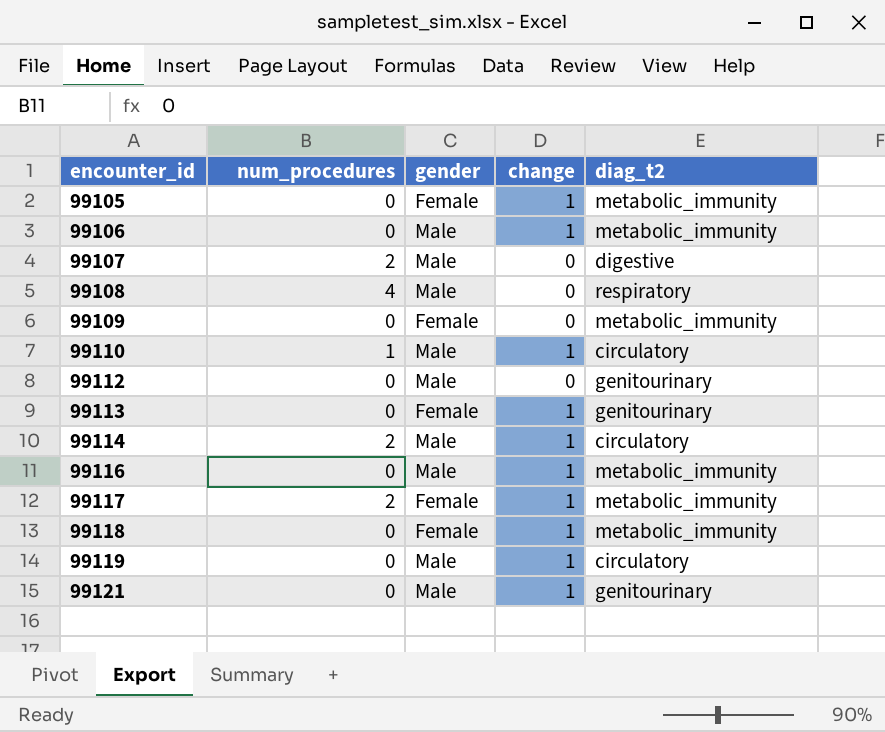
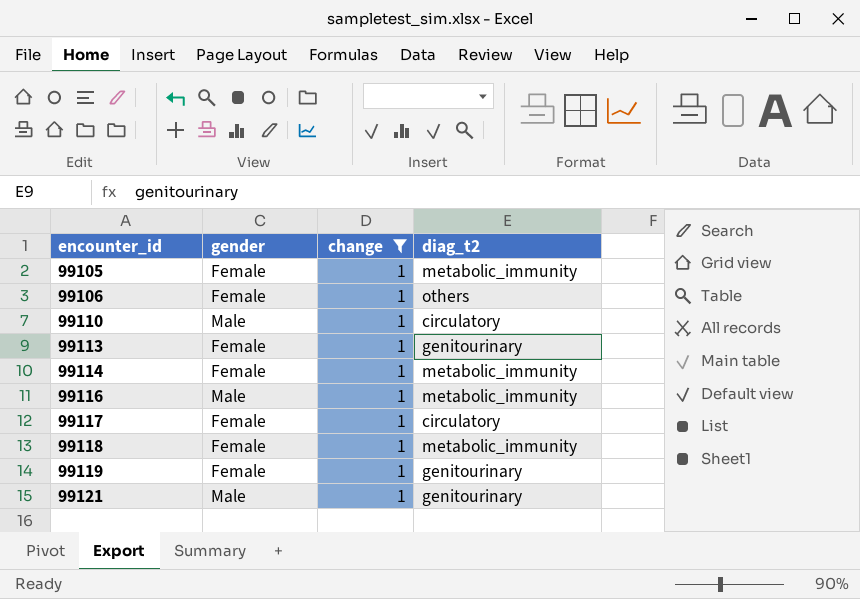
filter: none -> change = 1
column num_procedures | position: 2 -> none
99106 | gender: Male -> Female
99106 | diag_t2: metabolic_immunity -> others
99114 | gender: Male -> Female
99114 | diag_t2: circulatory -> metabolic_immunity
99117 | diag_t2: metabolic_immunity -> circulatory
99119 | gender: Male -> Female
99119 | diag_t2: circulatory -> genitourinary

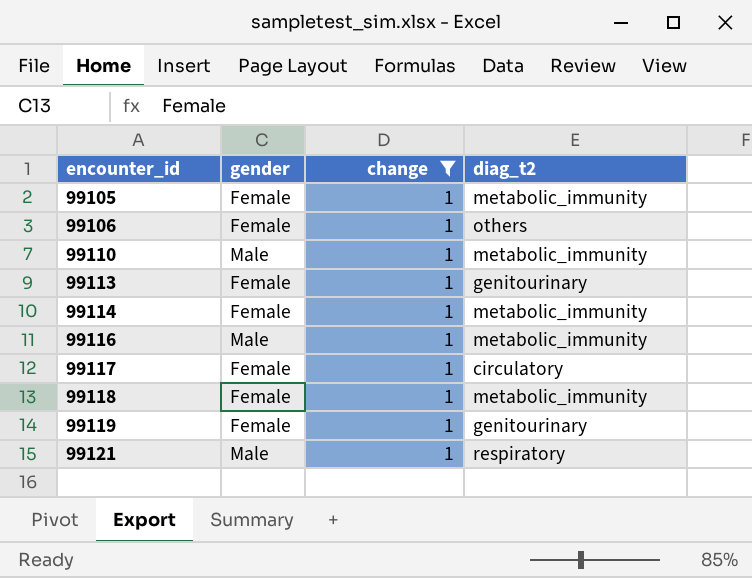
99110 | diag_t2: circulatory -> metabolic_immunity
99121 | diag_t2: genitourinary -> respiratory

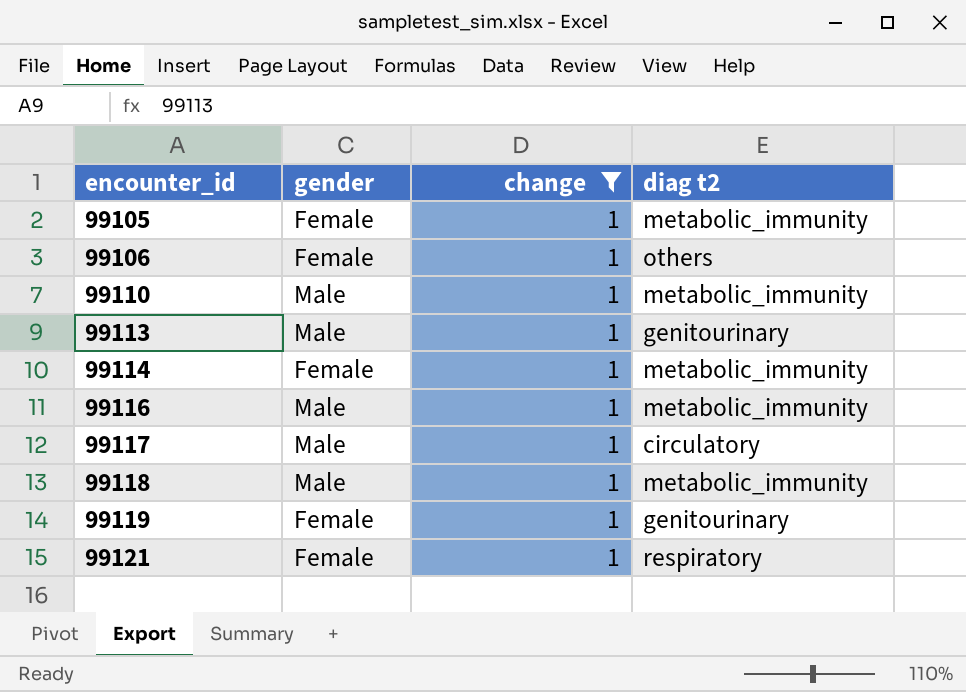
column name: diag_t2 -> diag t2
99113 | gender: Female -> Male
99117 | gender: Female -> Male
99118 | gender: Female -> Male
99121 | gender: Male -> Female

